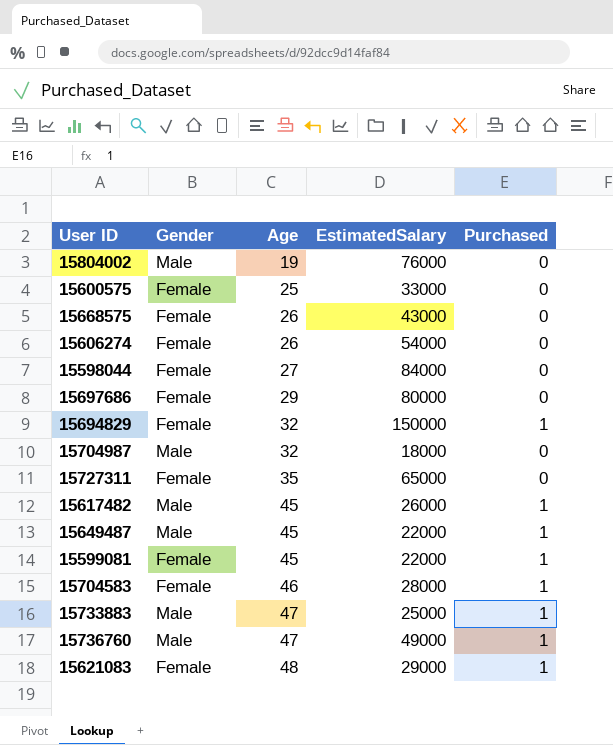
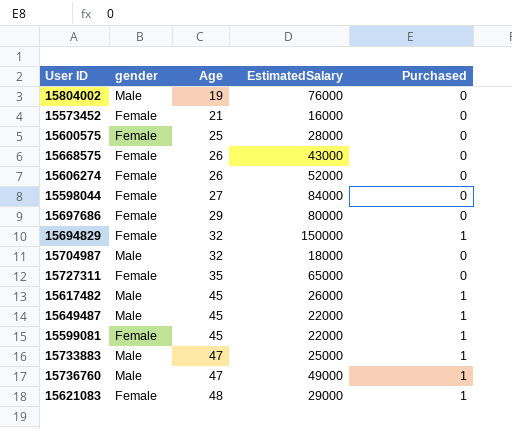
column name: Gender -> gender
row 15704583: Female | 46 | 28000 | 1 -> none
row 15573452: none -> Female | 21 | 16000 | 0
15600575 | EstimatedSalary: 33000 -> 28000
15606274 | EstimatedSalary: 54000 -> 52000

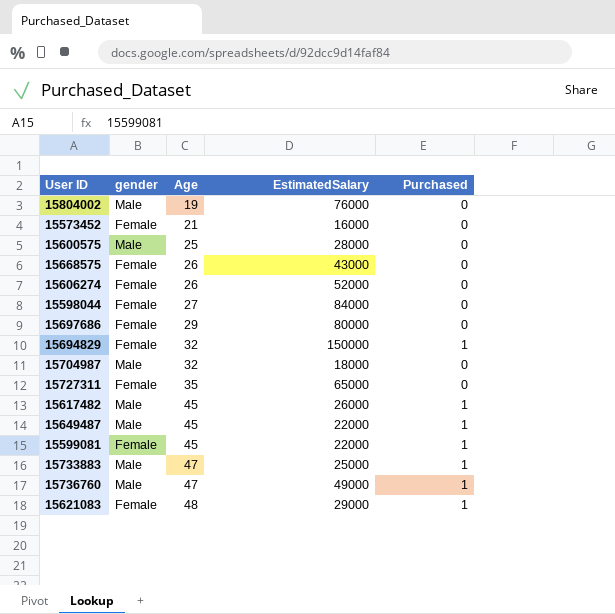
15600575 | gender: Female -> Male

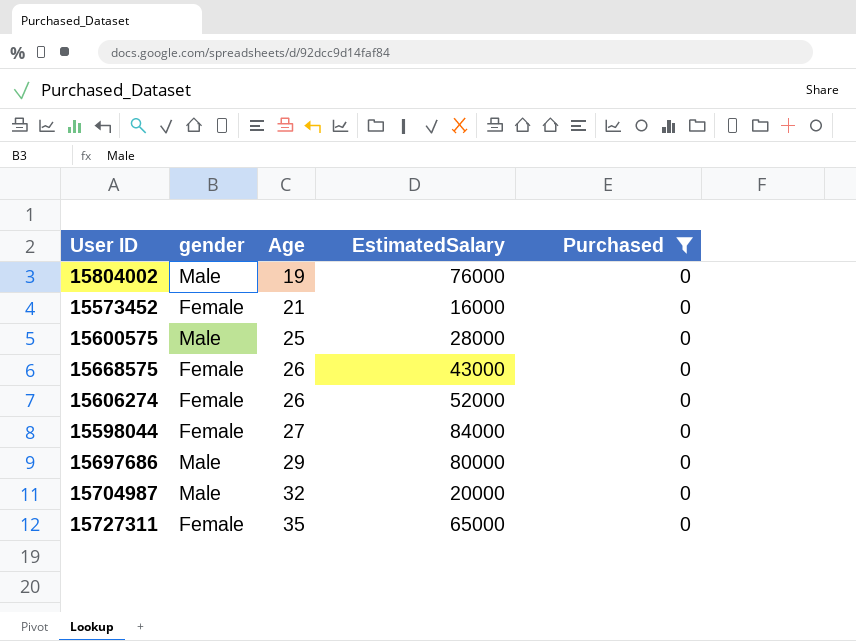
filter: none -> Purchased = 0
15697686 | gender: Female -> Male
15704987 | EstimatedSalary: 18000 -> 20000

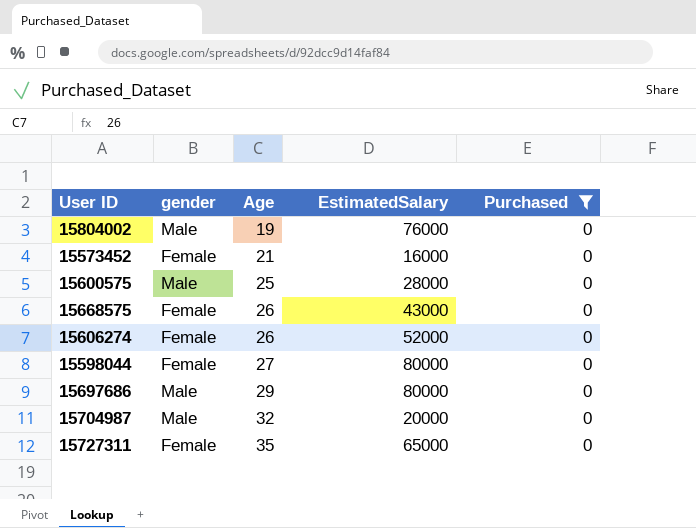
15598044 | EstimatedSalary: 84000 -> 80000

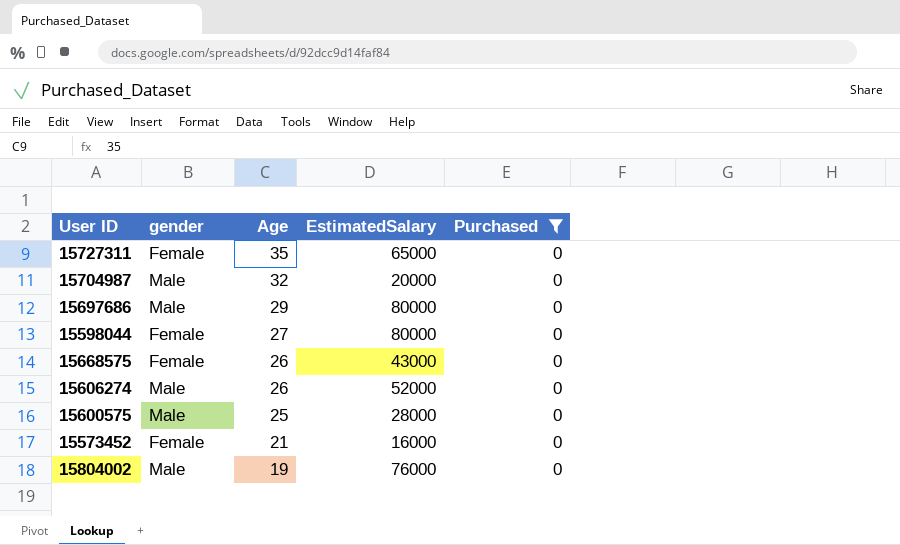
row order: Age ascending -> Age descending
15606274 | gender: Female -> Male

